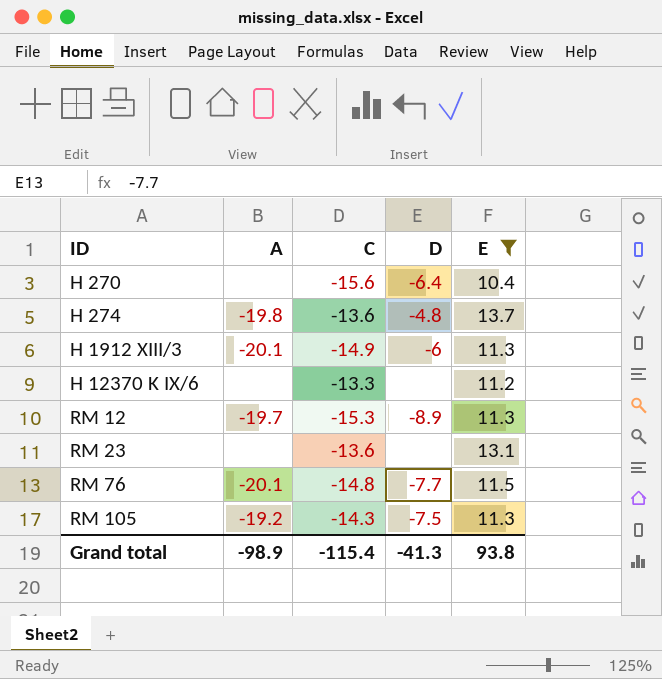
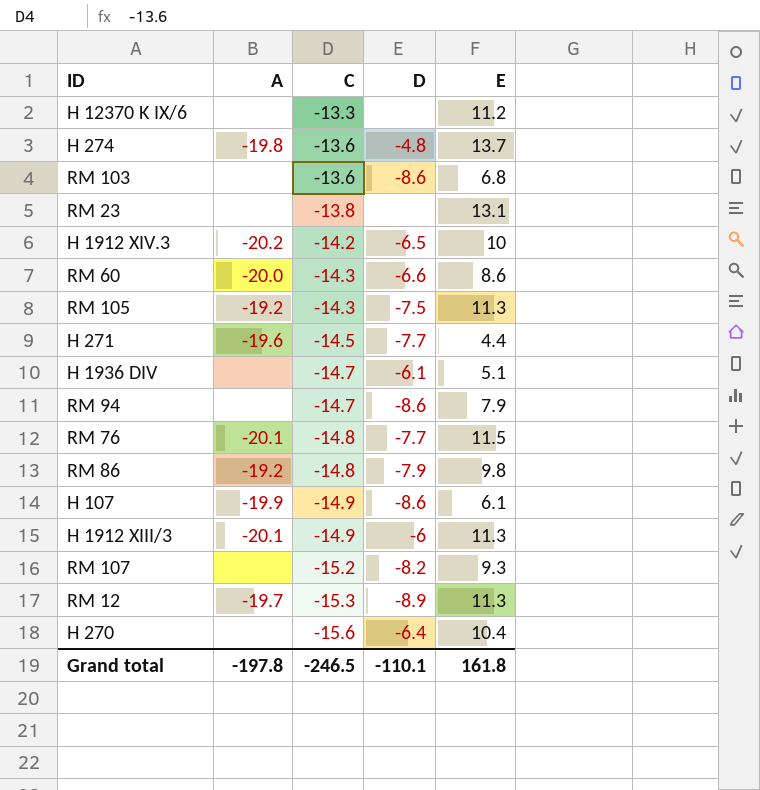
filter: E >= 10.4 -> none
row order: ID ascending -> C descending
RM 23 | C: -13.6 -> -13.8
Grand total | A: -98.9 -> -197.8
Grand total | C: -115.4 -> -246.5
Grand total | D: -41.3 -> -110.1
Grand total | E: 93.8 -> 161.8

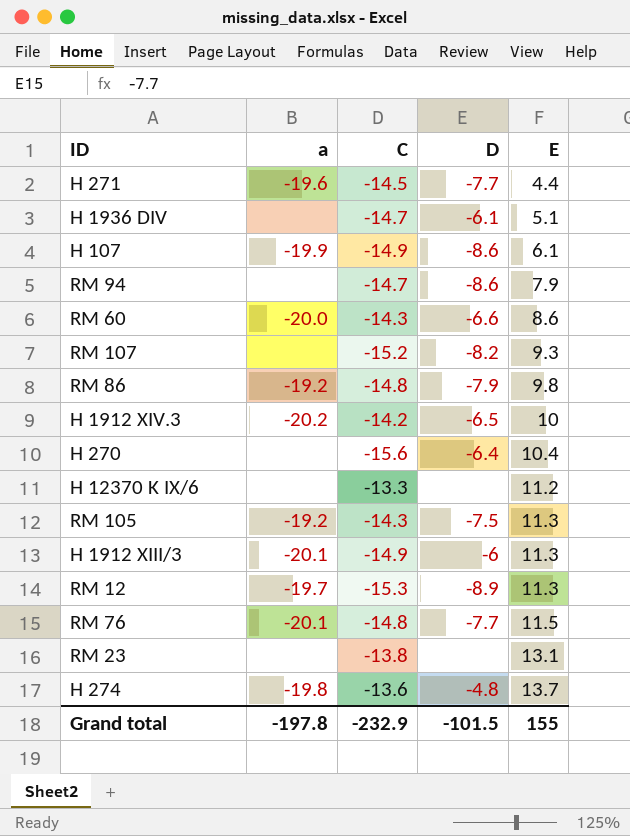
row order: C descending -> E ascending
column name: A -> a
row RM 103: none | -13.6 | -8.6 | 6.8 -> none
Grand total | C: -246.5 -> -232.9
Grand total | D: -110.1 -> -101.5
Grand total | E: 161.8 -> 155

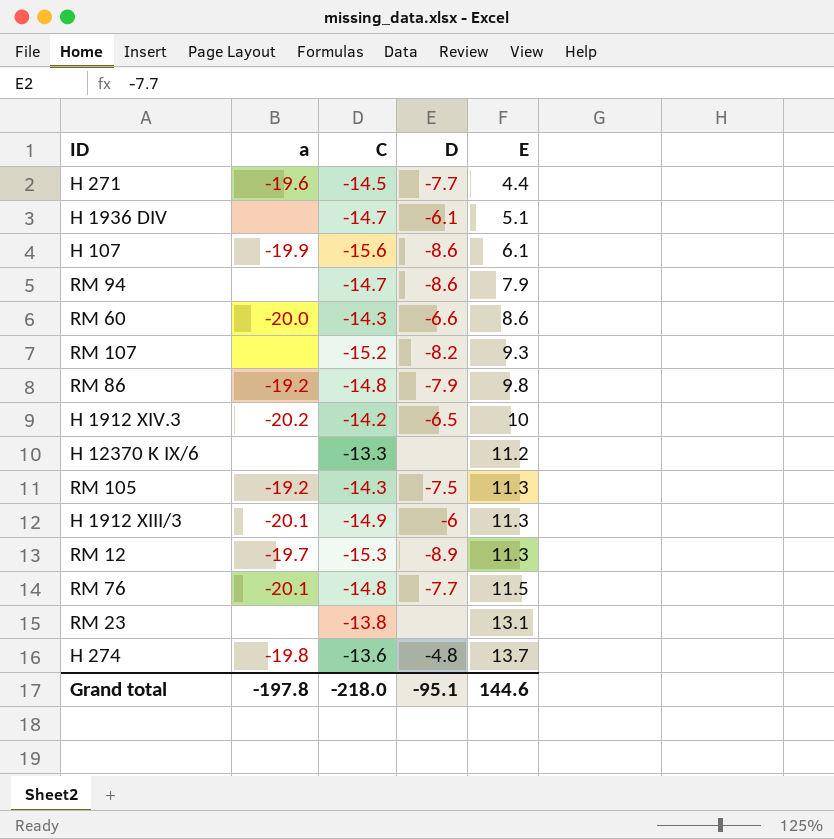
row H 270: none | -15.6 | -6.4 | 10.4 -> none
H 107 | C: -14.9 -> -15.6
Grand total | C: -232.9 -> -218.0
Grand total | D: -101.5 -> -95.1
Grand total | E: 155 -> 144.6

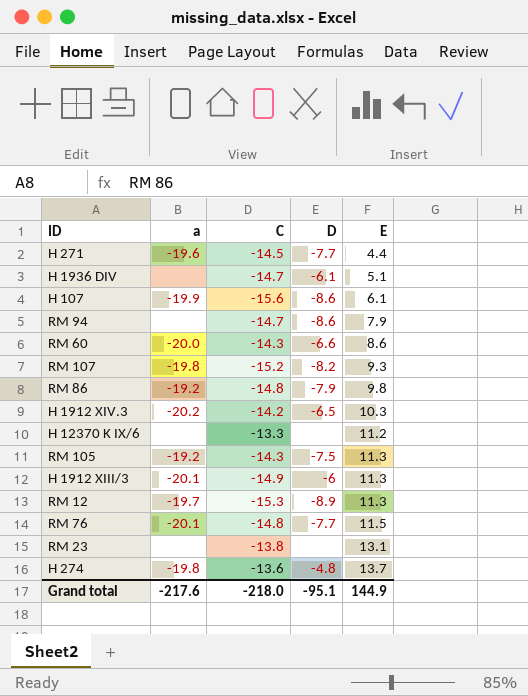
RM 107 | a: none -> -19.8
H 1912 XIV.3 | E: 10 -> 10.3
Grand total | a: -197.8 -> -217.6
Grand total | E: 144.6 -> 144.9

